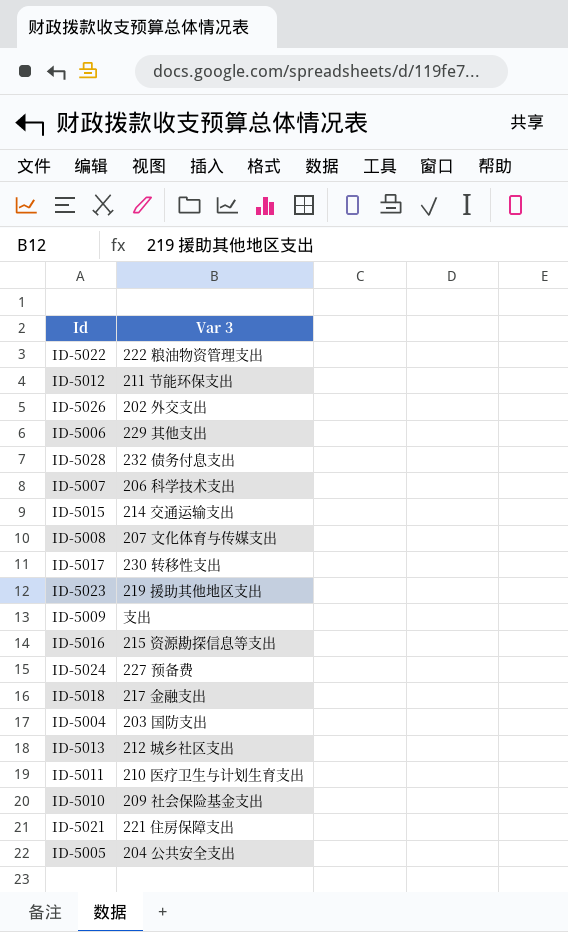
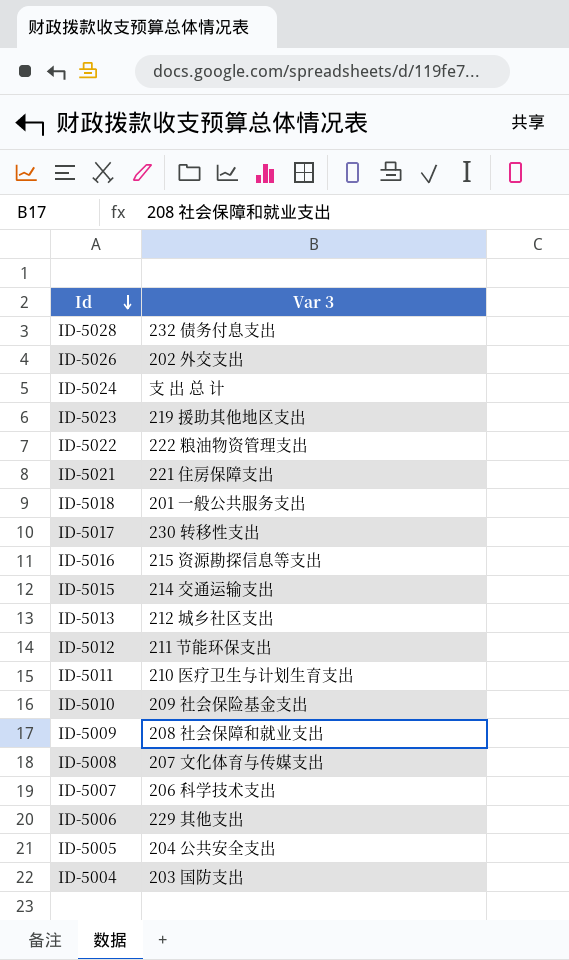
row order: none -> Id descending
ID-5024 | Var 3: 227 预备费 -> 支 出 总 计
ID-5018 | Var 3: 217 金融支出 -> 201 一般公共服务支出
ID-5009 | Var 3: 支出 -> 208 社会保障和就业支出

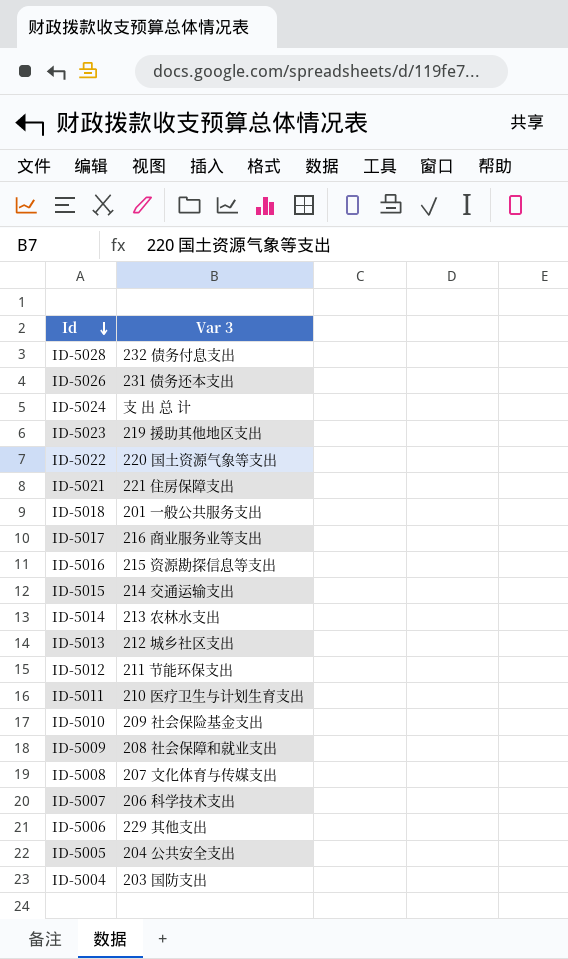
ID-5026 | Var 3: 202 外交支出 -> 231 债务还本支出
ID-5022 | Var 3: 222 粮油物资管理支出 -> 220 国土资源气象等支出
ID-5017 | Var 3: 230 转移性支出 -> 216 商业服务业等支出
row ID-5014: none -> 213 农林水支出

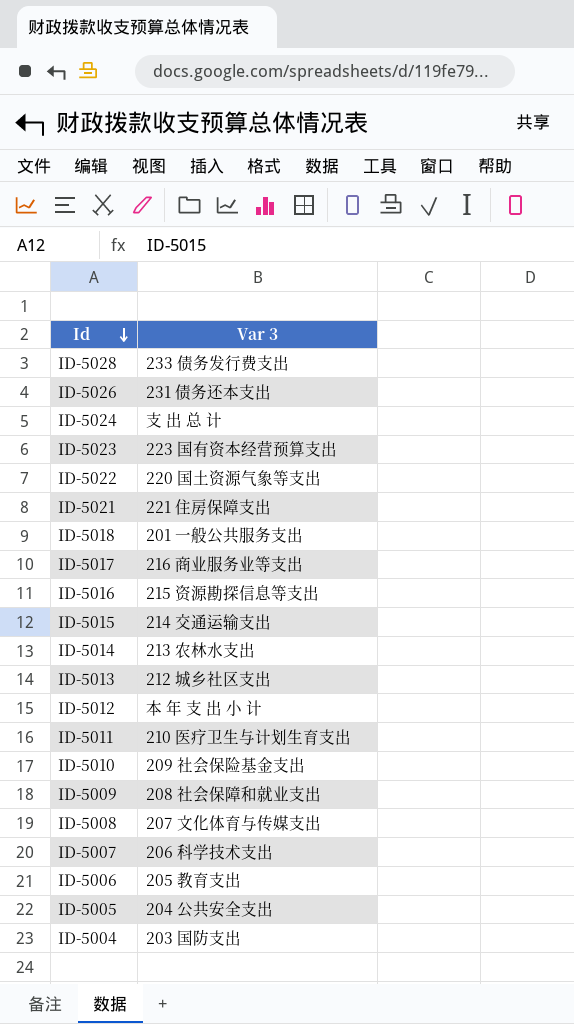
ID-5028 | Var 3: 232 债务付息支出 -> 233 债务发行费支出
ID-5023 | Var 3: 219 援助其他地区支出 -> 223 国有资本经营预算支出
ID-5012 | Var 3: 211 节能环保支出 -> 本 年 支 出 小 计
ID-5006 | Var 3: 229 其他支出 -> 205 教育支出

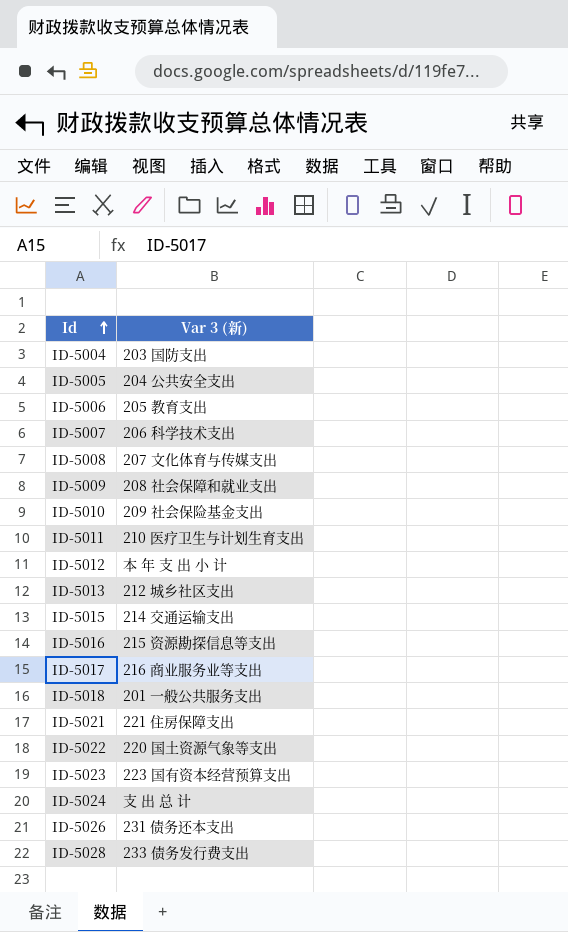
row order: Id descending -> Id ascending
column name: Var 3 -> Var 3 (新)
row ID-5014: 213 农林水支出 -> none

